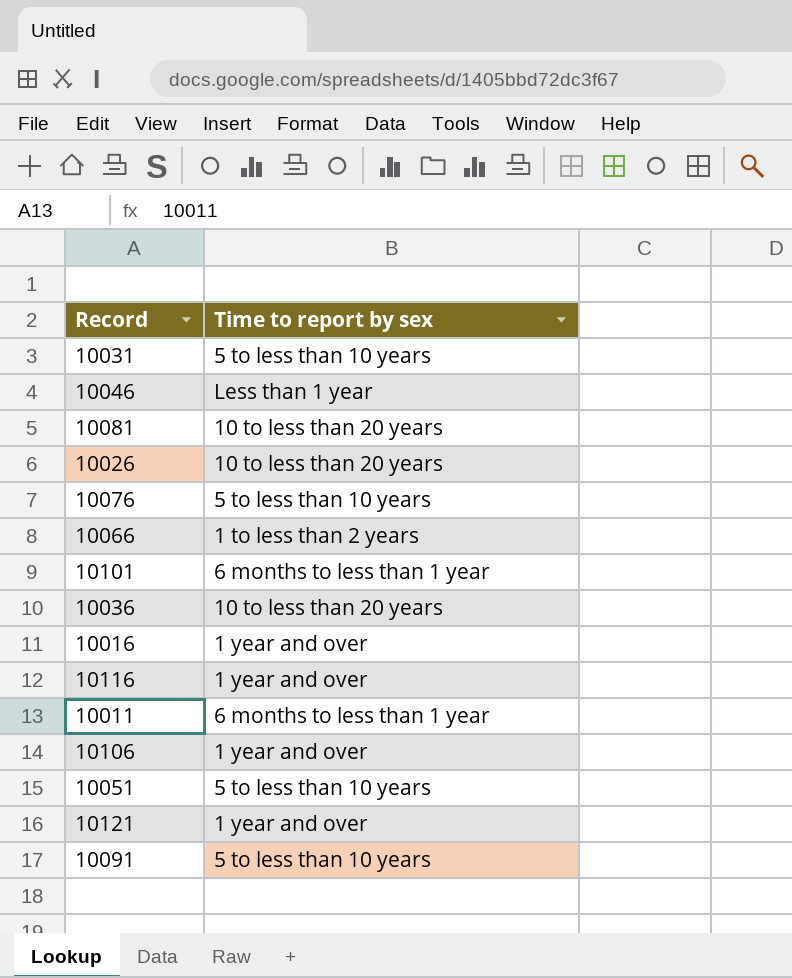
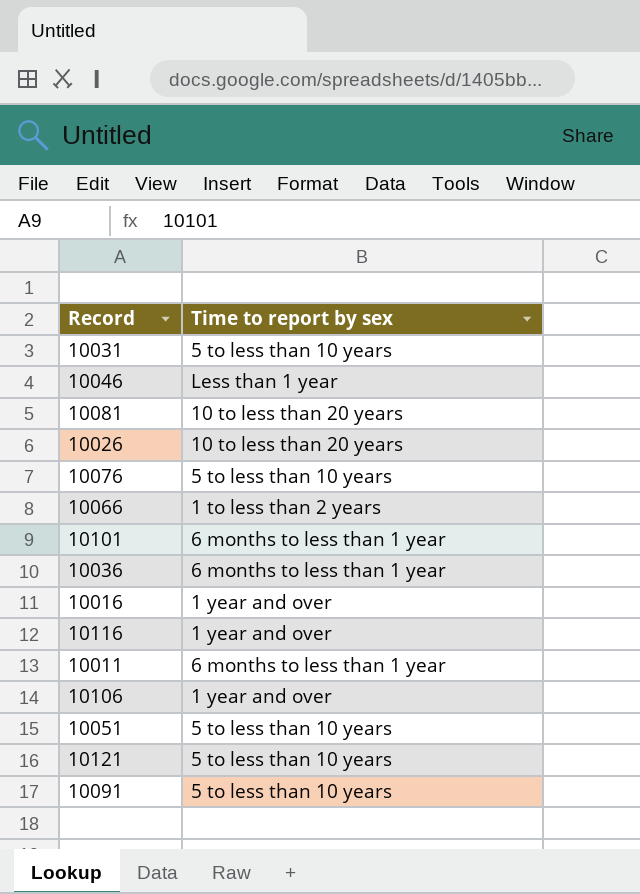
10036 | Time to report by sex: 10 to less than 20 years -> 6 months to less than 1 year
10121 | Time to report by sex: 1 year and over -> 5 to less than 10 years

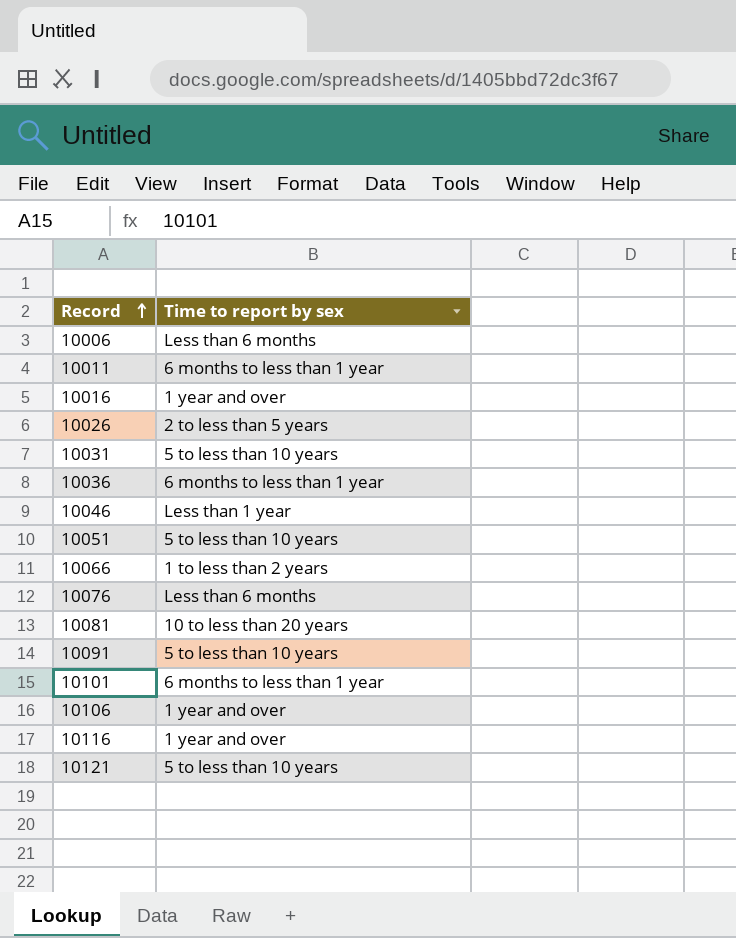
row order: none -> Record ascending
row 10006: none -> Less than 6 months
10026 | Time to report by sex: 10 to less than 20 years -> 2 to less than 5 years
10076 | Time to report by sex: 5 to less than 10 years -> Less than 6 months

